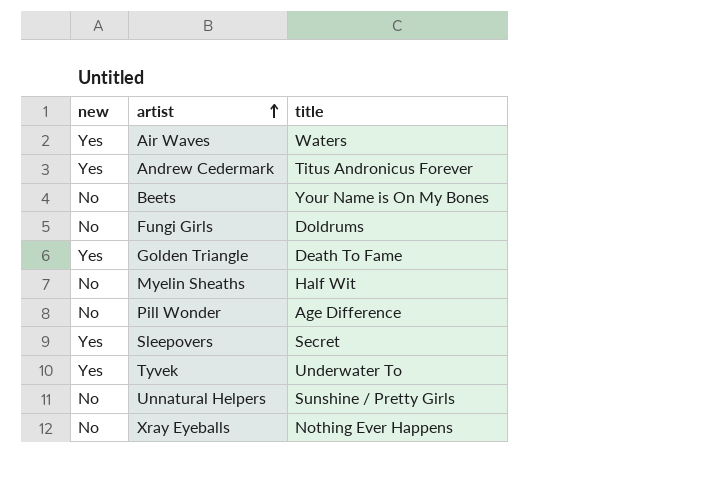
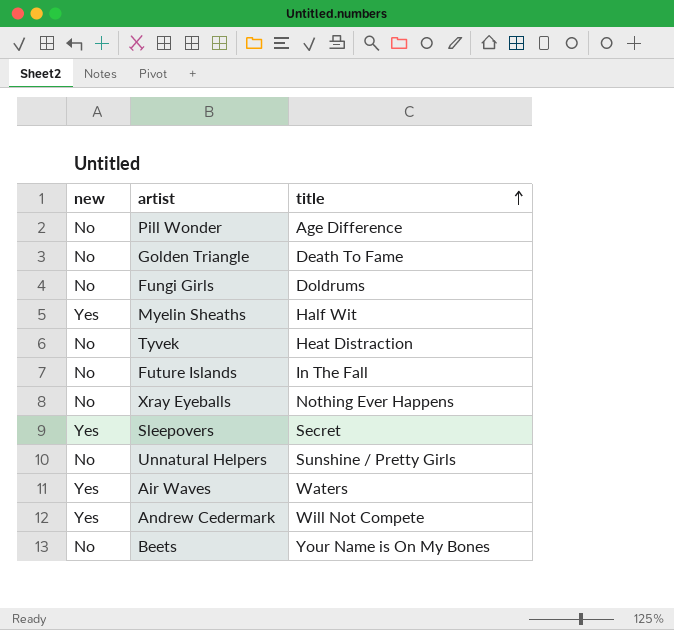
row order: artist ascending -> title ascending
Golden Triangle | new: Yes -> No
Myelin Sheaths | new: No -> Yes
Tyvek | new: Yes -> No
Tyvek | title: Underwater To -> Heat Distraction
row Future Islands: none -> No | In The Fall
Andrew Cedermark | title: Titus Andronicus Forever -> Will Not Compete

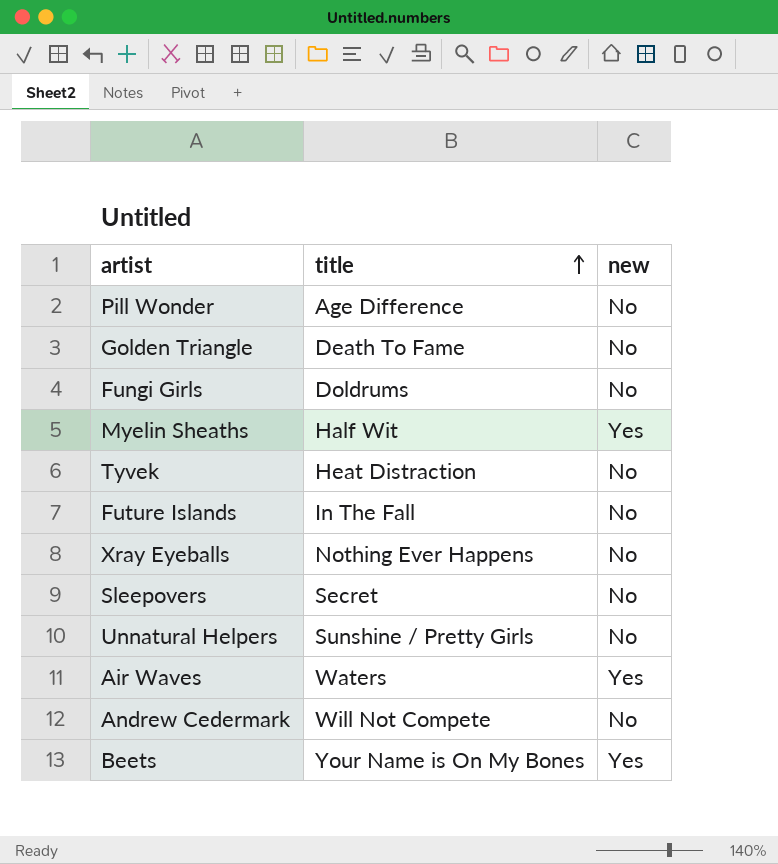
column new | position: 1 -> 3
Sleepovers | new: Yes -> No
Andrew Cedermark | new: Yes -> No
Beets | new: No -> Yes

